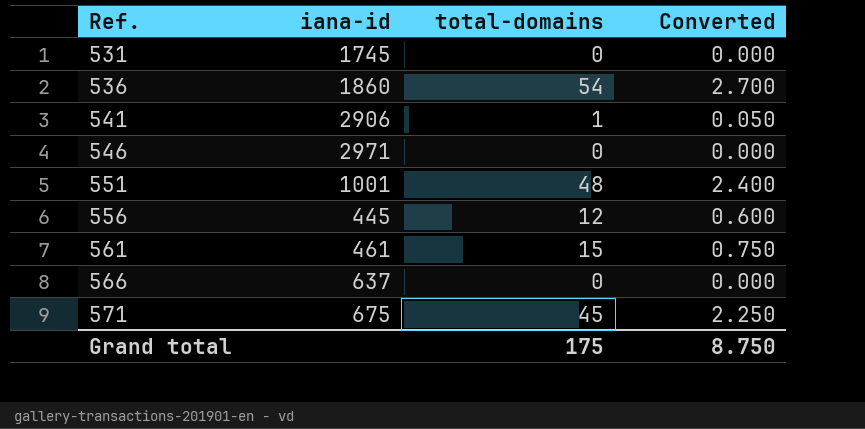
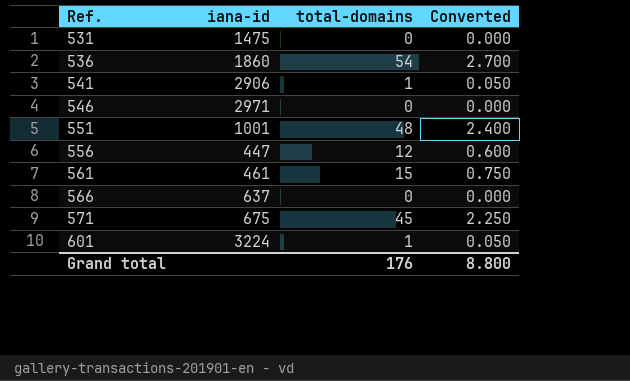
531 | iana-id: 1745 -> 1475
556 | iana-id: 445 -> 447
row 601: none -> 3224 | 1 | 0.050
Grand total | total-domains: 175 -> 176
Grand total | Converted: 8.750 -> 8.800

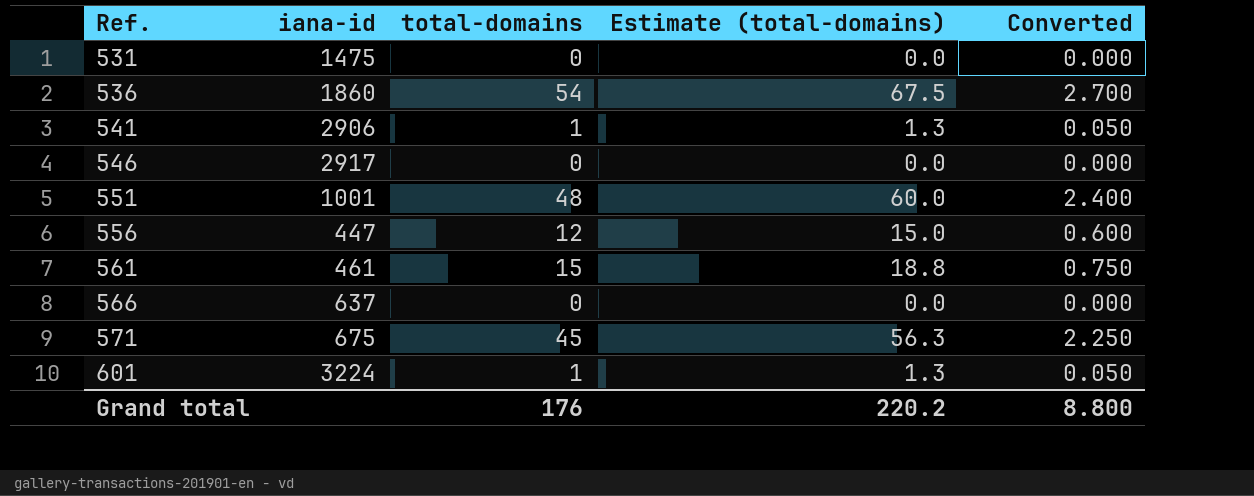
column Estimate (total-domains) | formula: none -> [total-domains] * 1.25
546 | iana-id: 2971 -> 2917

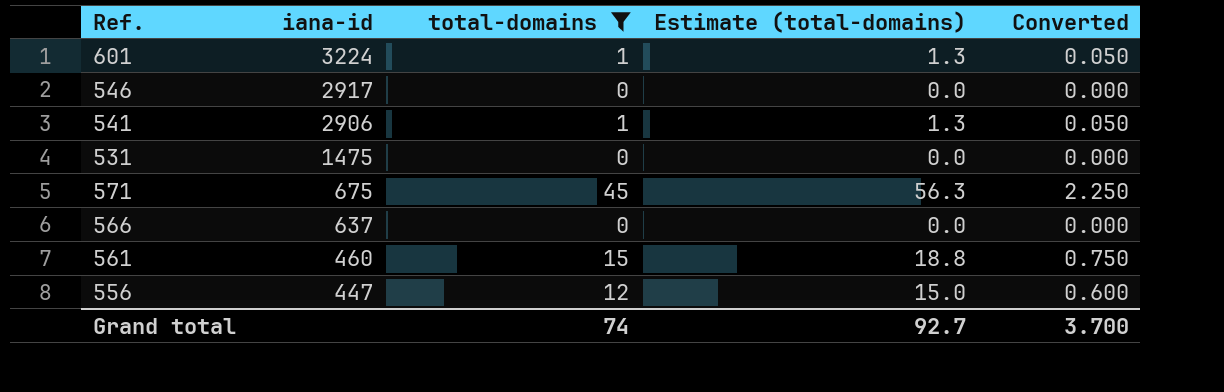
filter: none -> total-domains <= 45
row order: Ref. ascending -> iana-id descending
561 | iana-id: 461 -> 460
Grand total | total-domains: 176 -> 74
Grand total | Estimate (total-domains): 220.2 -> 92.7
Grand total | Converted: 8.800 -> 3.700

